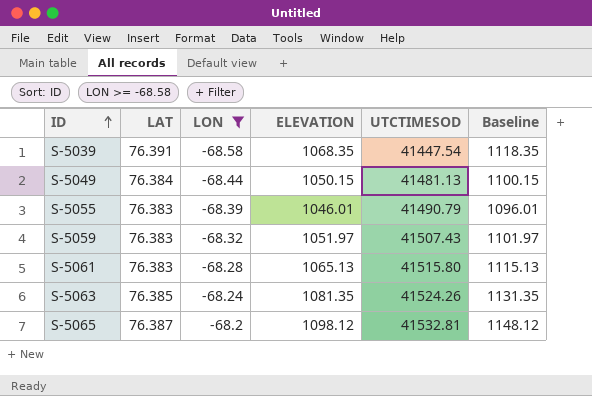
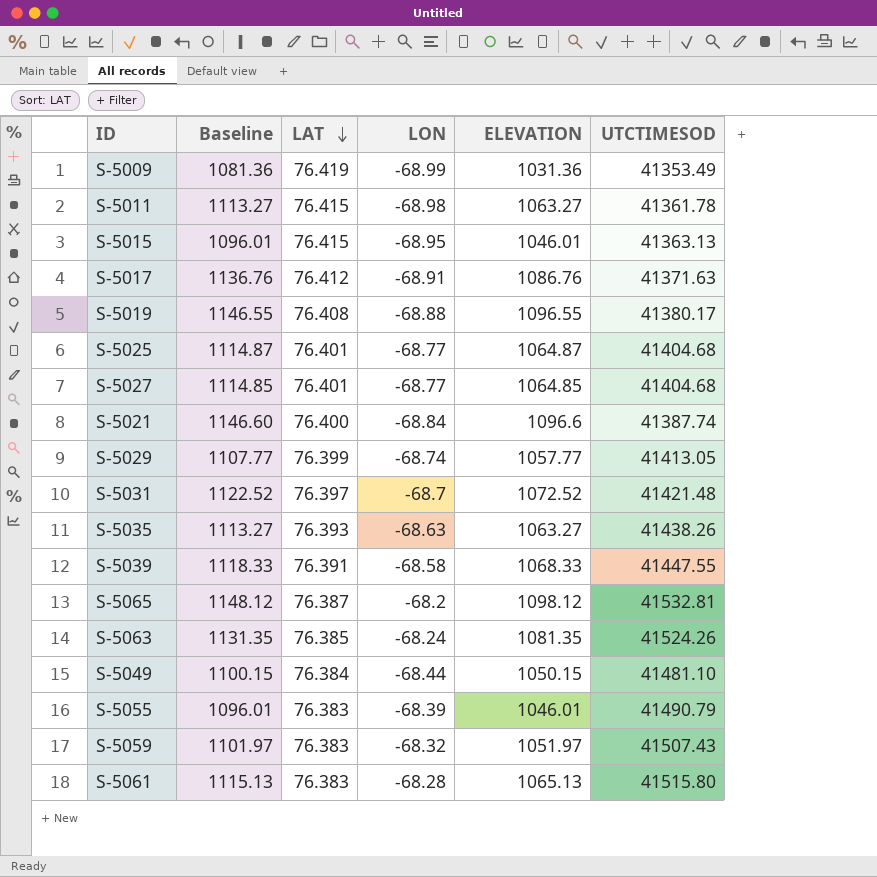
filter: LON >= -68.58 -> none
row order: ID ascending -> LAT descending
column Baseline | position: 6 -> 2
S-5039 | Baseline: 1118.35 -> 1118.33
S-5039 | ELEVATION: 1068.35 -> 1068.33
S-5039 | UTCTIMESOD: 41447.54 -> 41447.55
S-5049 | UTCTIMESOD: 41481.13 -> 41481.10

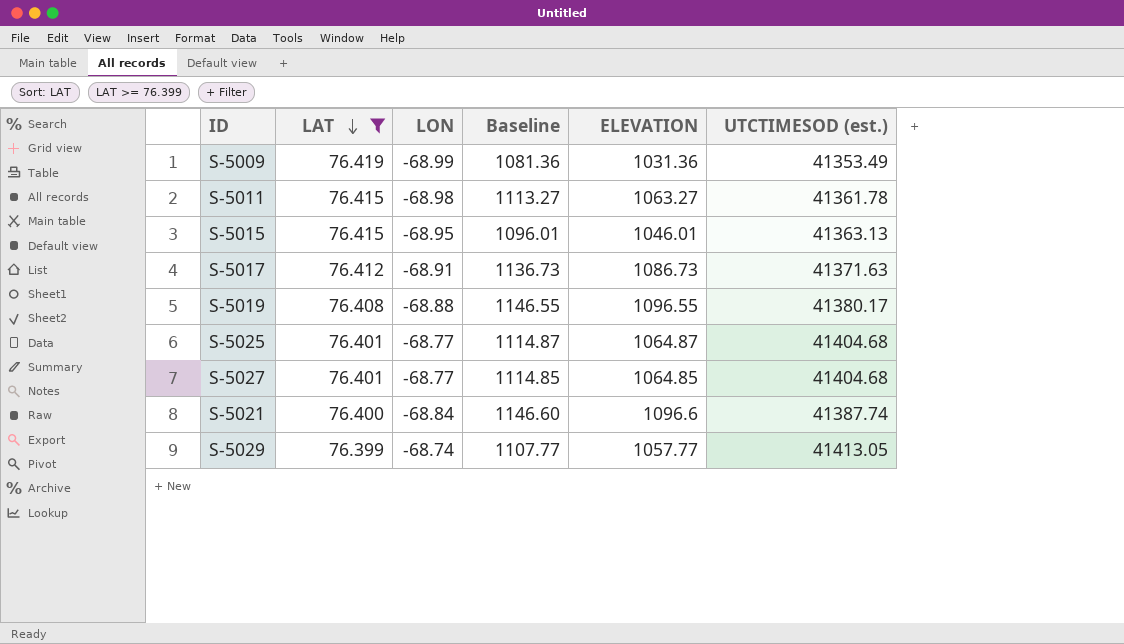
filter: none -> LAT >= 76.399
column Baseline | position: 2 -> 4
column name: UTCTIMESOD -> UTCTIMESOD (est.)
S-5017 | Baseline: 1136.76 -> 1136.73
S-5017 | ELEVATION: 1086.76 -> 1086.73

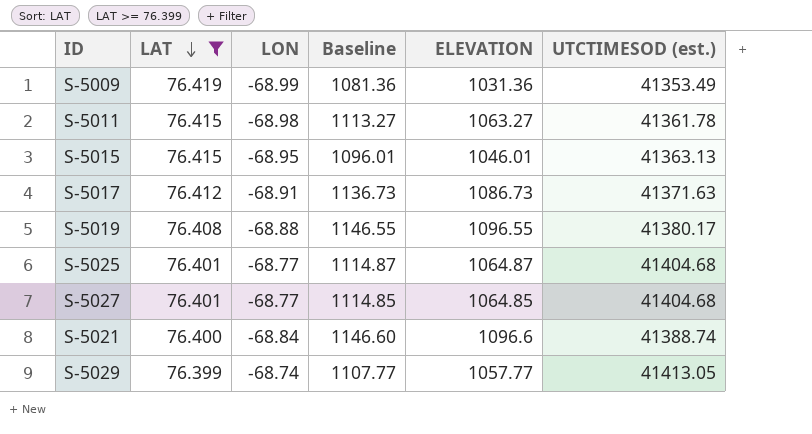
S-5021 | UTCTIMESOD (est.): 41387.74 -> 41388.74

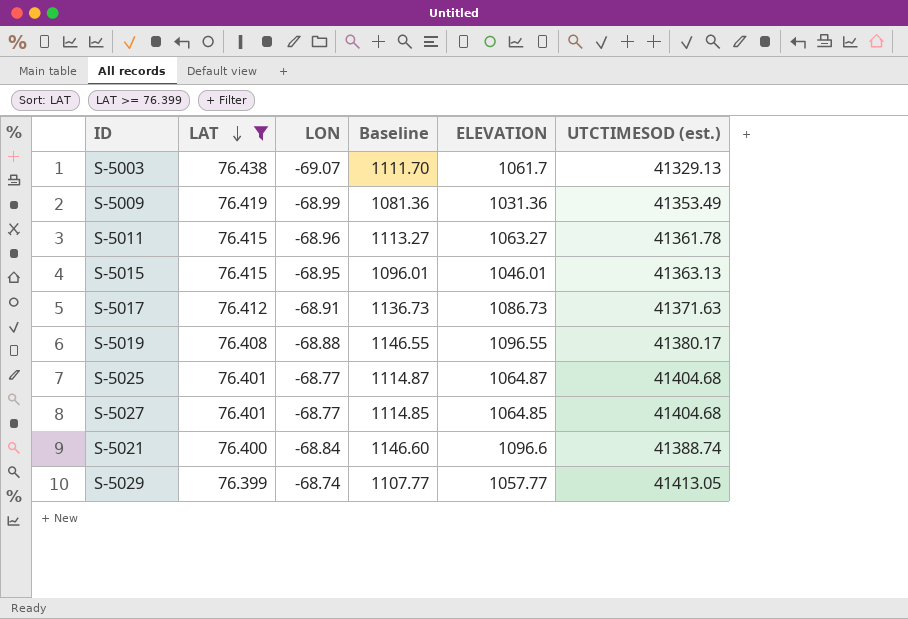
row S-5003: none -> 76.438 | -69.07 | 1111.70 | 1061.7 | 41329.13
S-5011 | LON: -68.98 -> -68.96

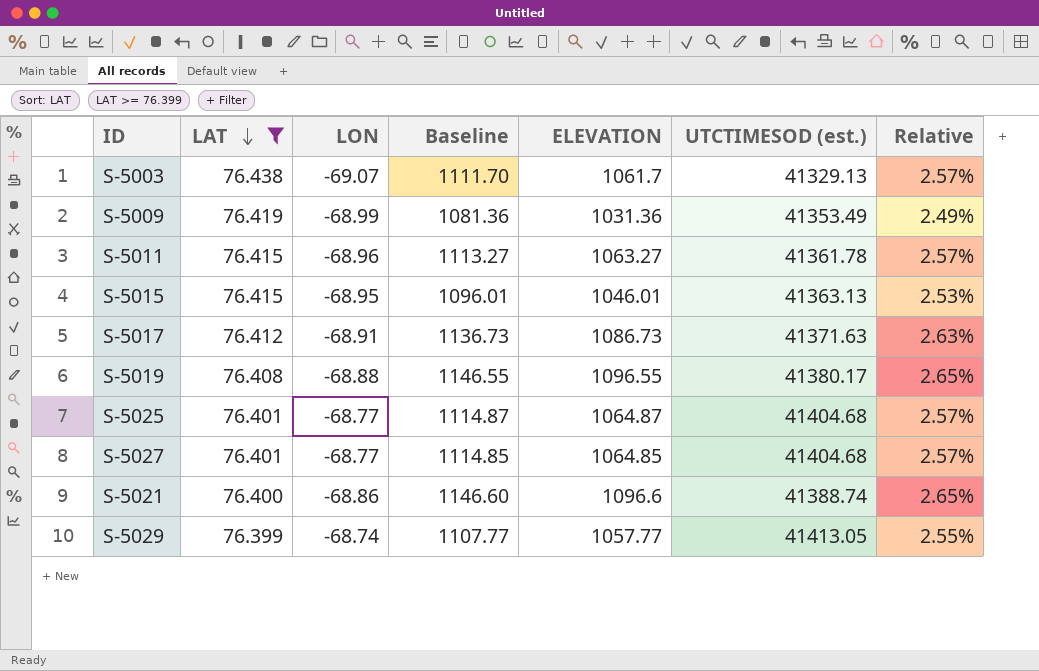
column Relative | formula: none -> [ELEVATION] / [UTCTIMESOD (est.)]
S-5021 | LON: -68.84 -> -68.86

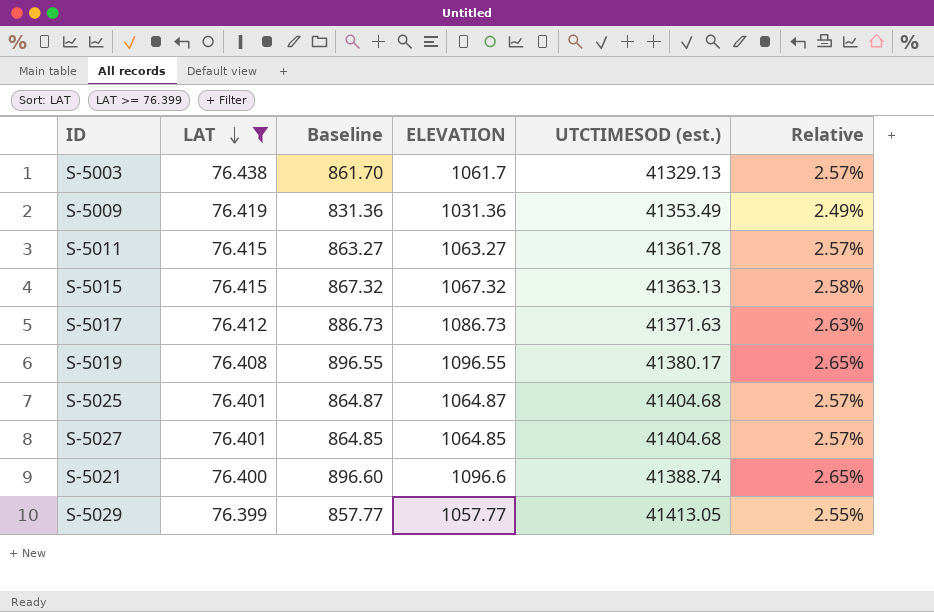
column LON | position: 3 -> none
column Baseline | formula: [ELEVATION] + 50 -> [ELEVATION] - 200
S-5015 | ELEVATION: 1046.01 -> 1067.32
S-5015 | Relative: 2.53% -> 2.58%

